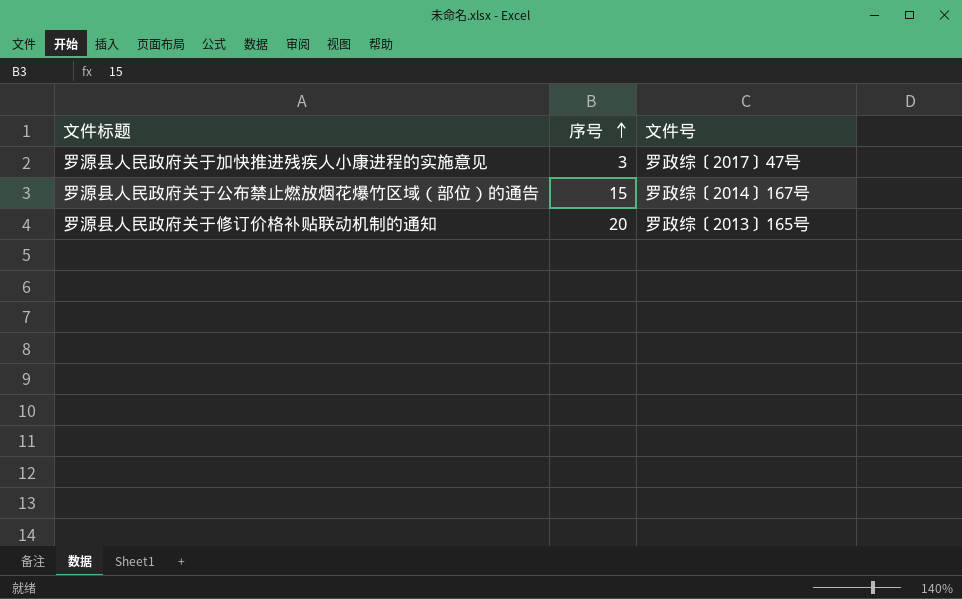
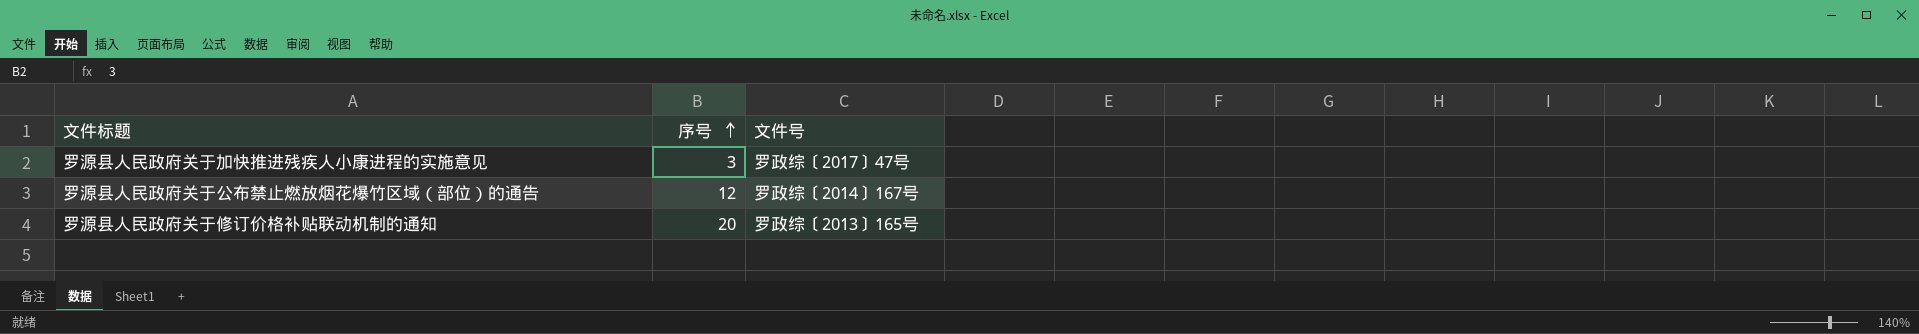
罗源县人民政府关于公布禁止燃放烟花爆竹区域（部位）的通告 | 序号: 15 -> 12

